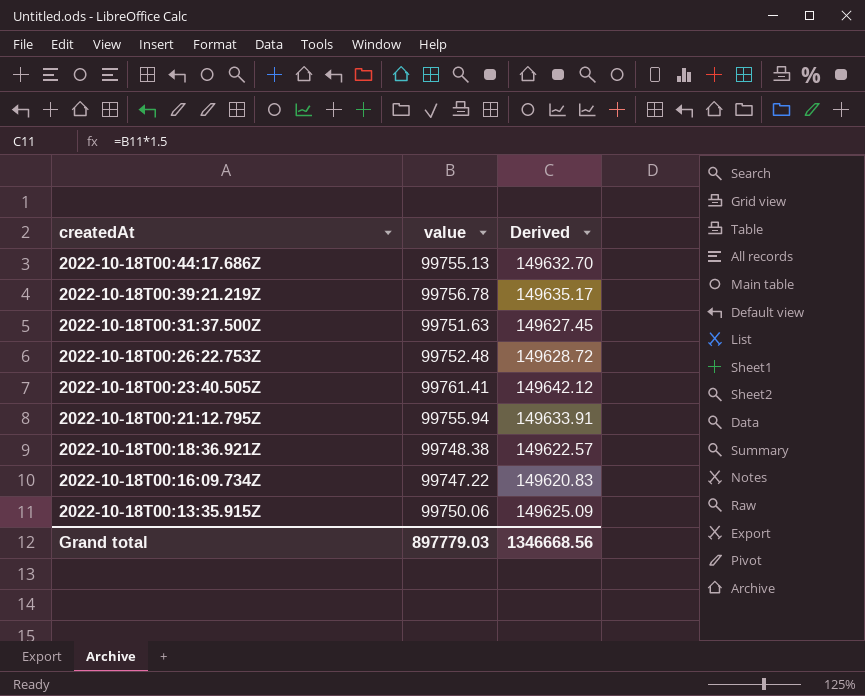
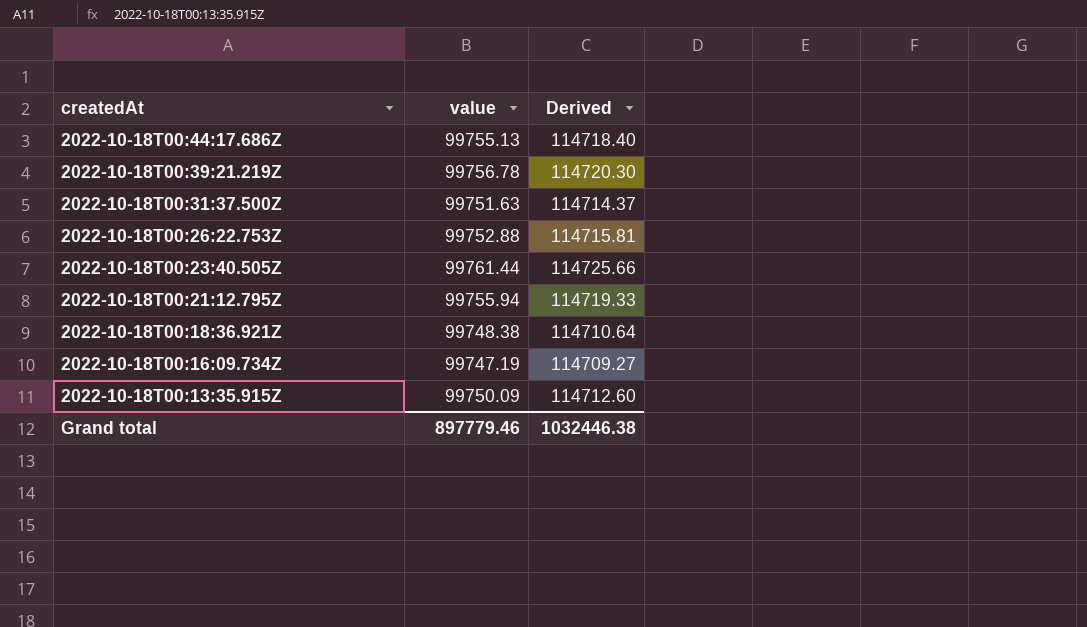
column Derived | formula: [value] * 1.5 -> [value] * 1.15
2022-10-18T00:26:22.753Z | value: 99752.48 -> 99752.88
2022-10-18T00:23:40.505Z | value: 99761.41 -> 99761.44
2022-10-18T00:16:09.734Z | value: 99747.22 -> 99747.19
2022-10-18T00:13:35.915Z | value: 99750.06 -> 99750.09
Grand total | value: 897779.03 -> 897779.46
Grand total | Derived: 1346668.56 -> 1032446.38

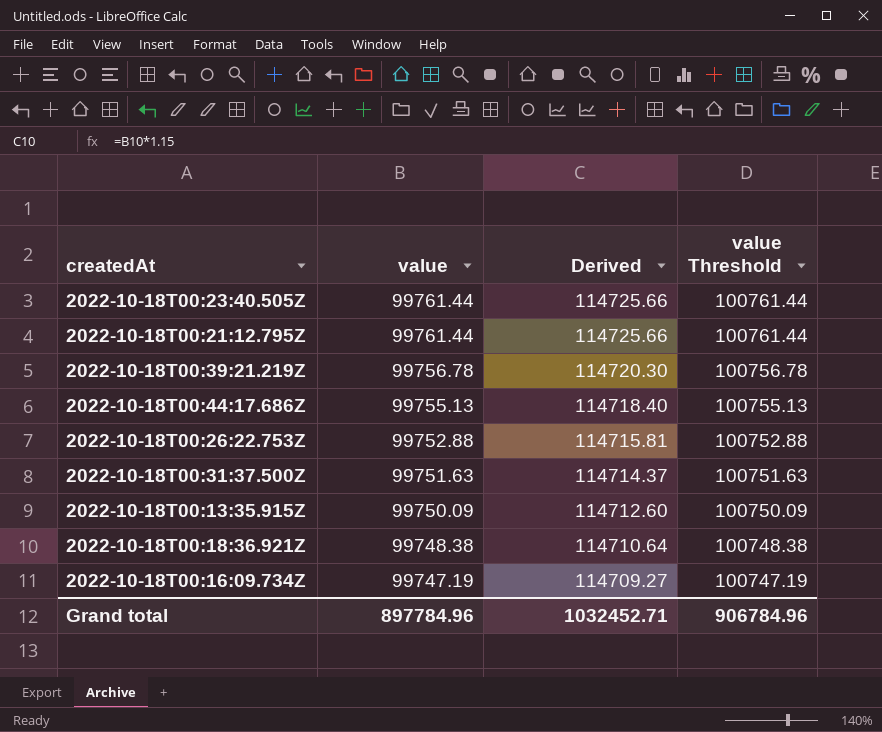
row order: createdAt descending -> value descending
column value Threshold | formula: none -> [value] + 1000
2022-10-18T00:21:12.795Z | value: 99755.94 -> 99761.44
2022-10-18T00:21:12.795Z | Derived: 114719.33 -> 114725.66
Grand total | value: 897779.46 -> 897784.96
Grand total | Derived: 1032446.38 -> 1032452.71

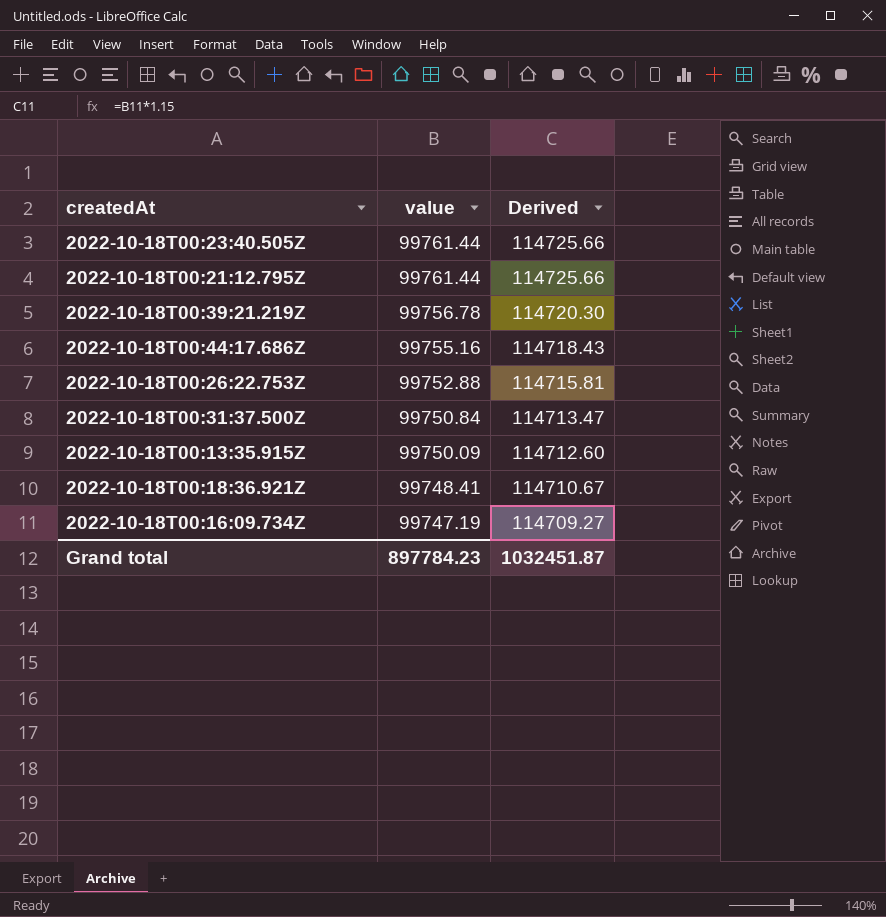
column value Threshold | formula: [value] + 1000 -> none
2022-10-18T00:44:17.686Z | value: 99755.13 -> 99755.16
2022-10-18T00:44:17.686Z | Derived: 114718.40 -> 114718.43
2022-10-18T00:31:37.500Z | value: 99751.63 -> 99750.84
2022-10-18T00:31:37.500Z | Derived: 114714.37 -> 114713.47
2022-10-18T00:18:36.921Z | value: 99748.38 -> 99748.41
2022-10-18T00:18:36.921Z | Derived: 114710.64 -> 114710.67
Grand total | value: 897784.96 -> 897784.23
Grand total | Derived: 1032452.71 -> 1032451.87

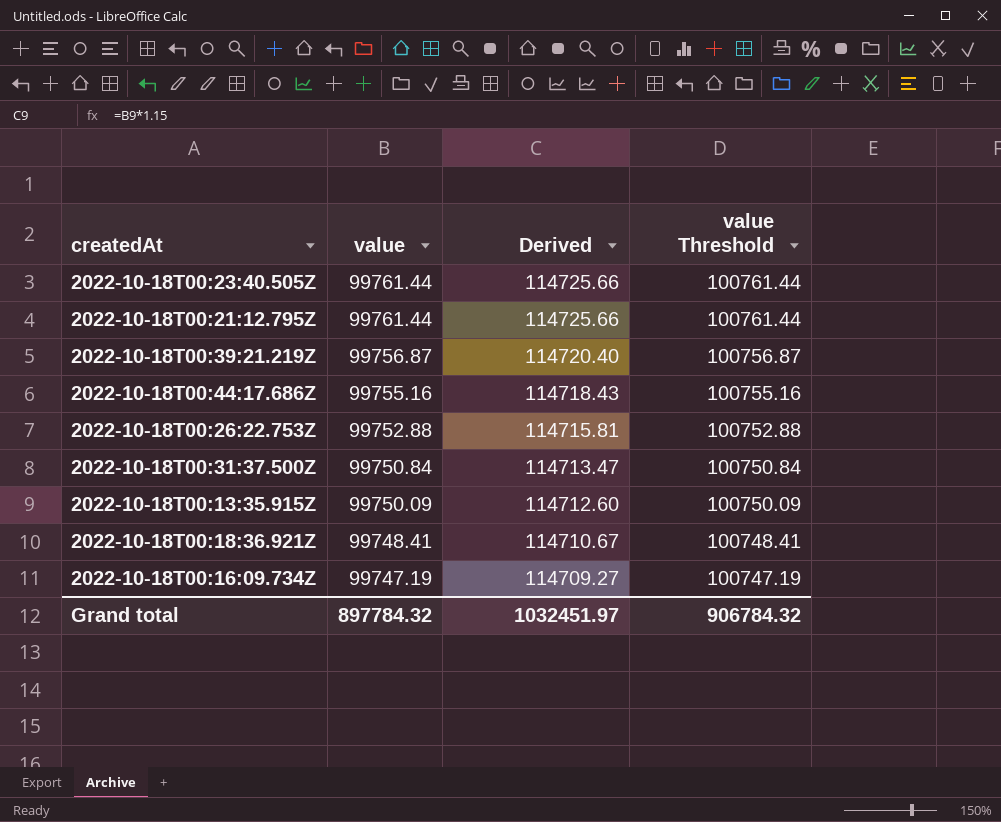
column value Threshold | formula: none -> [value] + 1000
2022-10-18T00:39:21.219Z | value: 99756.78 -> 99756.87
2022-10-18T00:39:21.219Z | Derived: 114720.30 -> 114720.40
Grand total | value: 897784.23 -> 897784.32
Grand total | Derived: 1032451.87 -> 1032451.97

